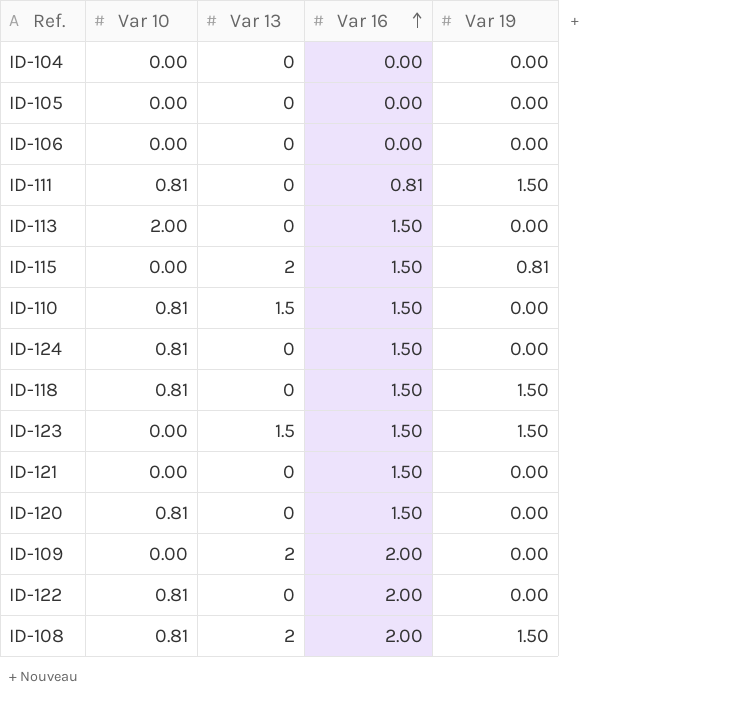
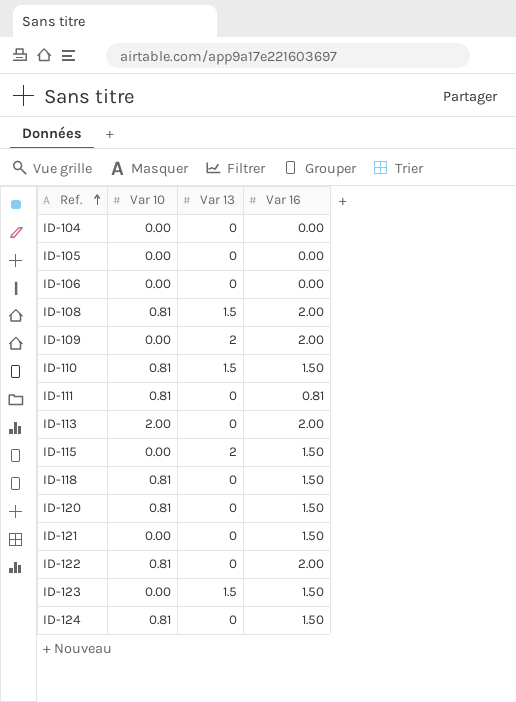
row order: Var 16 ascending -> Ref. ascending
column Var 19 | position: 5 -> none
ID-108 | Var 13: 2 -> 1.5
ID-113 | Var 16: 1.50 -> 2.00

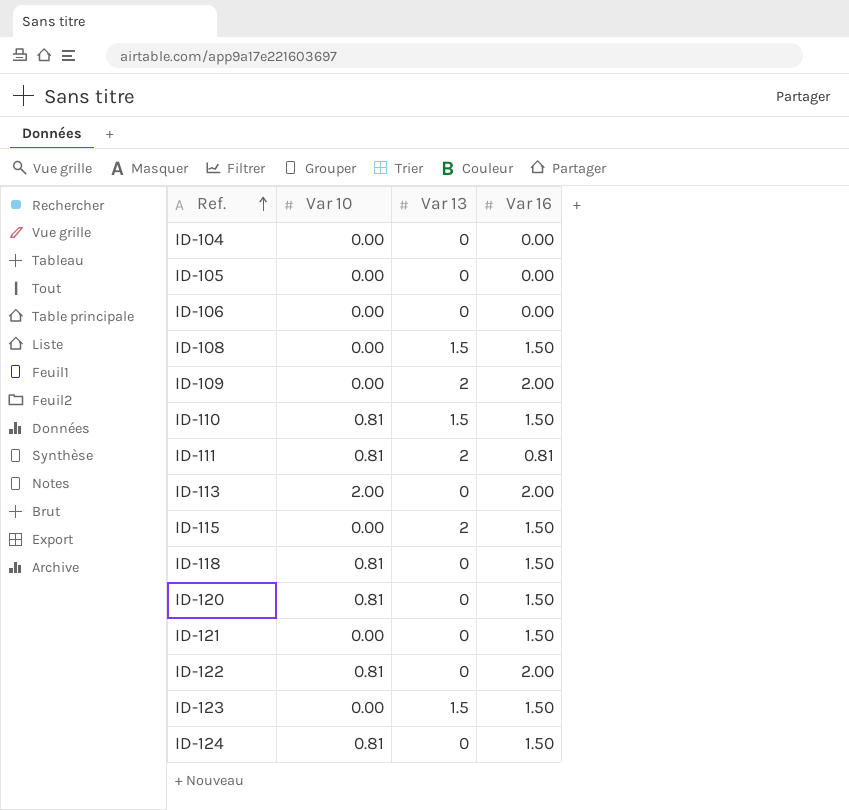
ID-108 | Var 10: 0.81 -> 0.00
ID-108 | Var 16: 2.00 -> 1.50
ID-111 | Var 13: 0 -> 2

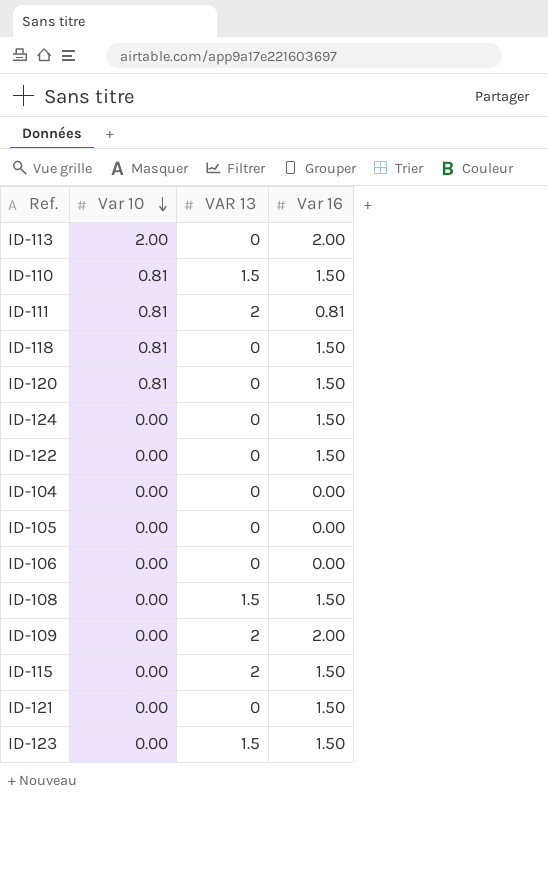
row order: Ref. ascending -> Var 10 descending
column name: Var 13 -> VAR 13
ID-124 | Var 10: 0.81 -> 0.00
ID-122 | Var 10: 0.81 -> 0.00
ID-122 | Var 16: 2.00 -> 1.50

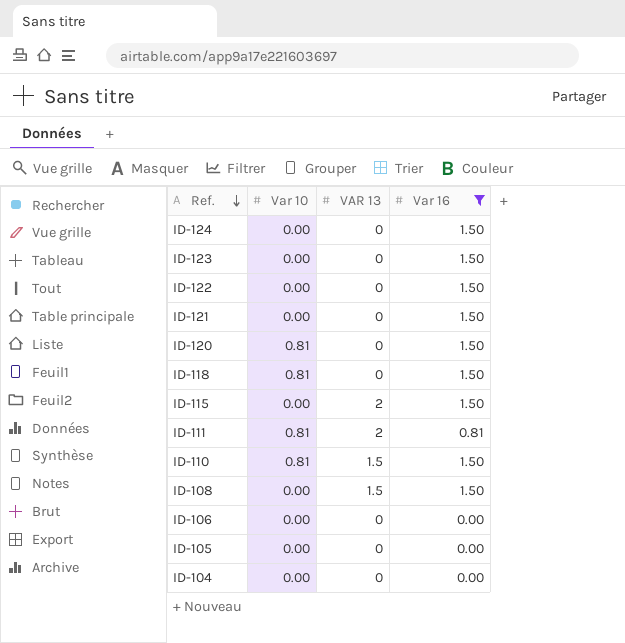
filter: none -> Var 16 != 2.00
row order: Var 10 descending -> Ref. descending
ID-123 | VAR 13: 1.5 -> 0

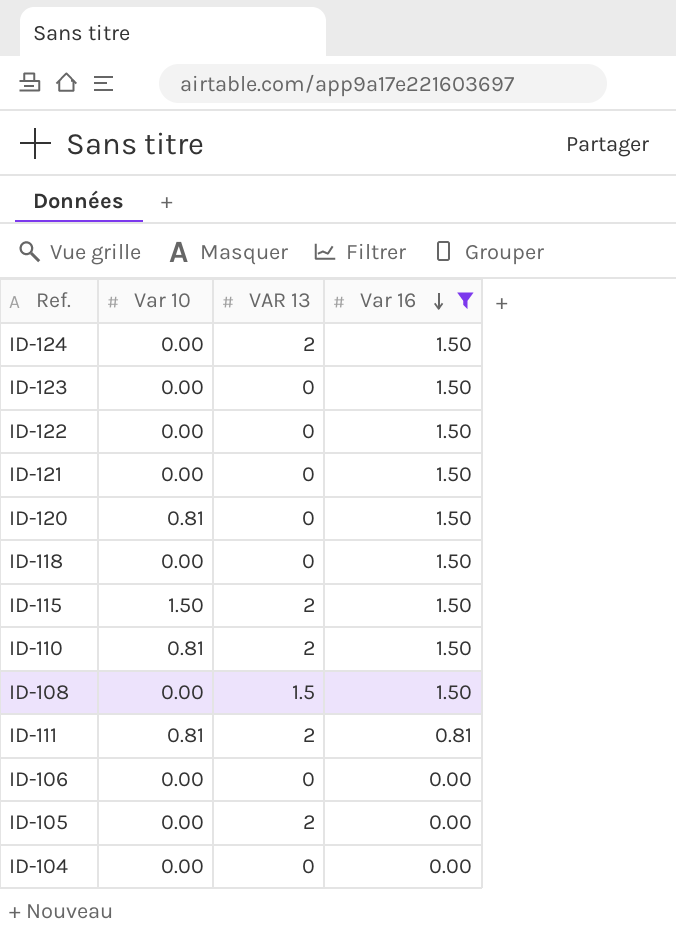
row order: Ref. descending -> Var 16 descending
ID-124 | VAR 13: 0 -> 2
ID-118 | Var 10: 0.81 -> 0.00
ID-115 | Var 10: 0.00 -> 1.50
ID-110 | VAR 13: 1.5 -> 2
ID-105 | VAR 13: 0 -> 2

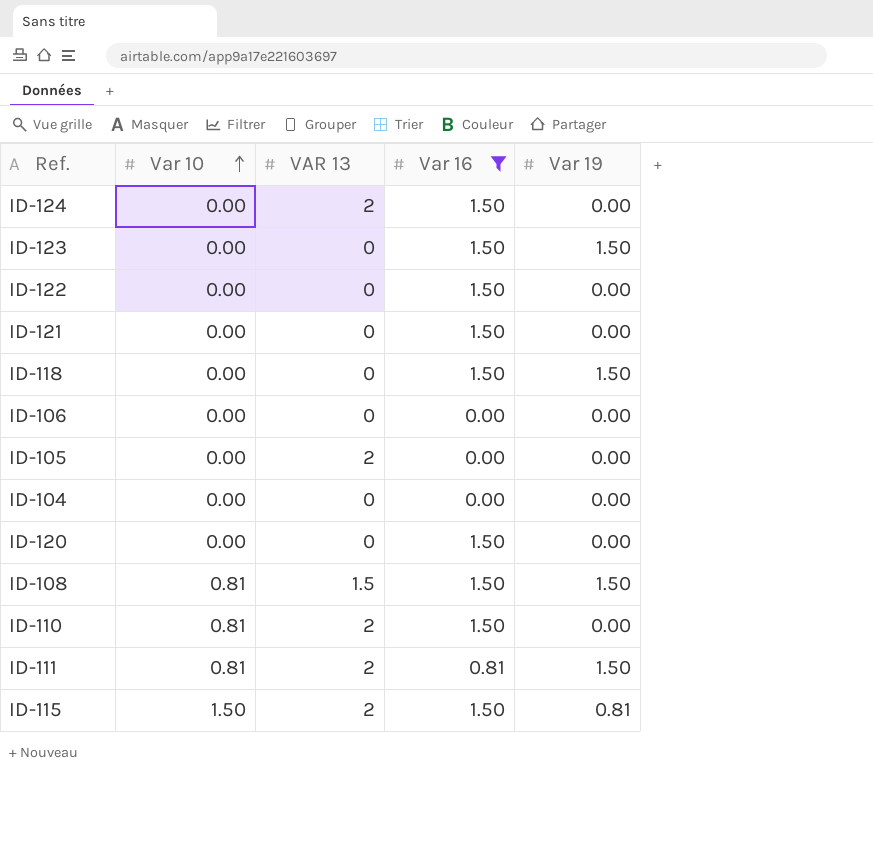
row order: Var 16 descending -> Var 10 ascending
column Var 19 | position: none -> 5
ID-120 | Var 10: 0.81 -> 0.00
ID-108 | Var 10: 0.00 -> 0.81

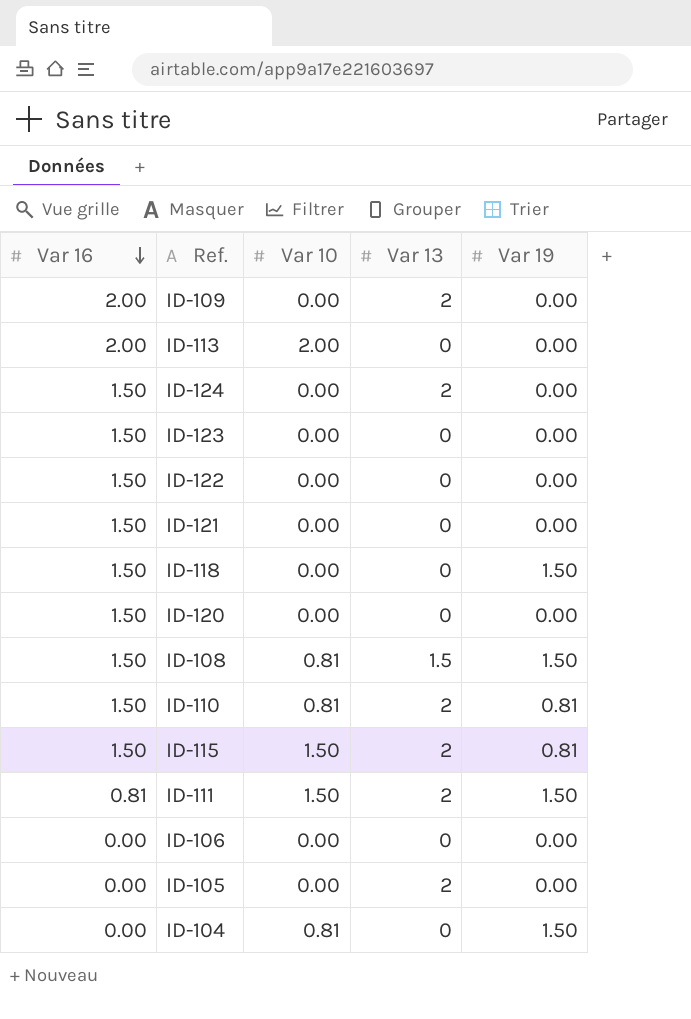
filter: Var 16 != 2.00 -> none
row order: Var 10 ascending -> Var 16 descending
column Var 16 | position: 4 -> 1
column name: VAR 13 -> Var 13
ID-123 | Var 19: 1.50 -> 0.00
ID-110 | Var 19: 0.00 -> 0.81
ID-111 | Var 10: 0.81 -> 1.50
ID-104 | Var 10: 0.00 -> 0.81
ID-104 | Var 19: 0.00 -> 1.50

